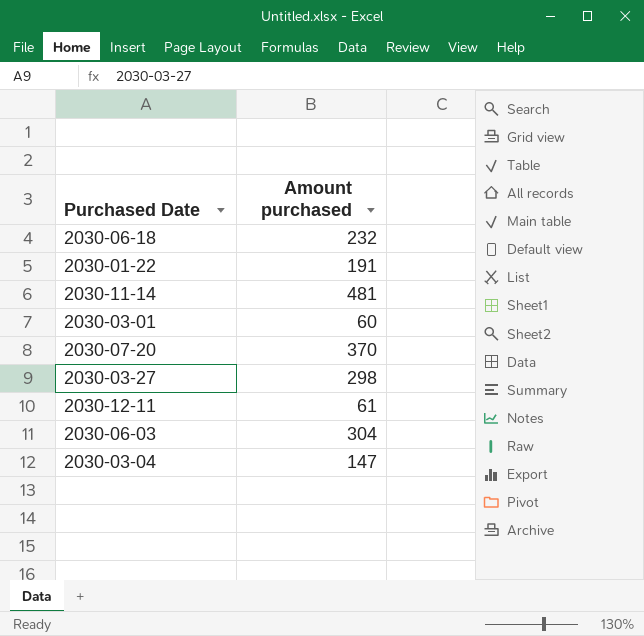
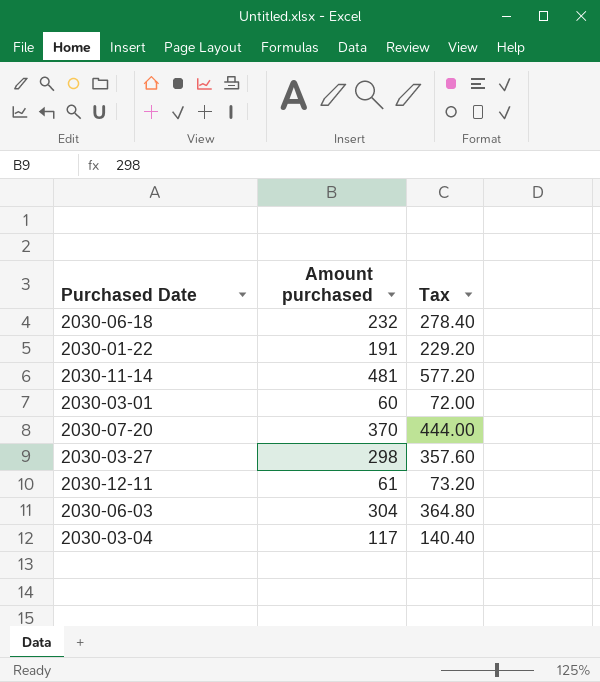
column Tax | formula: none -> [Amount purchased] * 1.2
2030-03-04 | Amount purchased: 147 -> 117

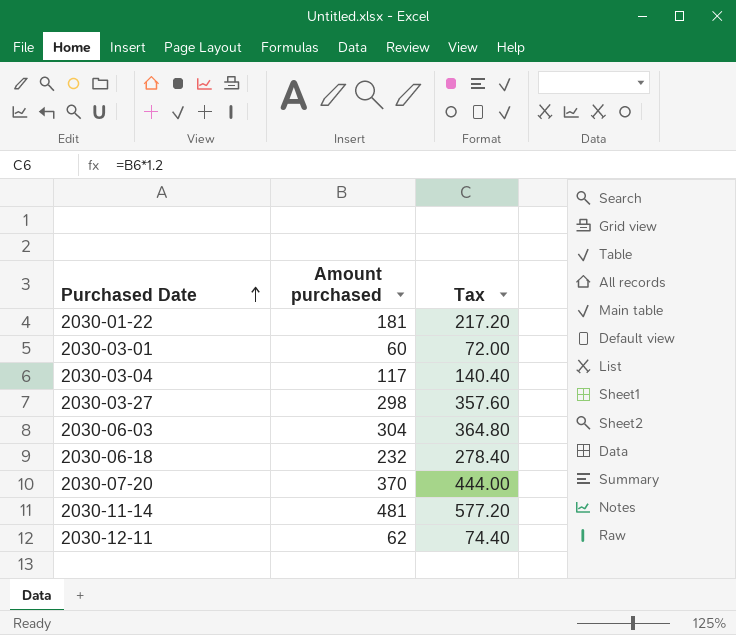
row order: none -> Purchased Date ascending
2030-01-22 | Amount purchased: 191 -> 181
2030-01-22 | Tax: 229.20 -> 217.20
2030-12-11 | Amount purchased: 61 -> 62
2030-12-11 | Tax: 73.20 -> 74.40

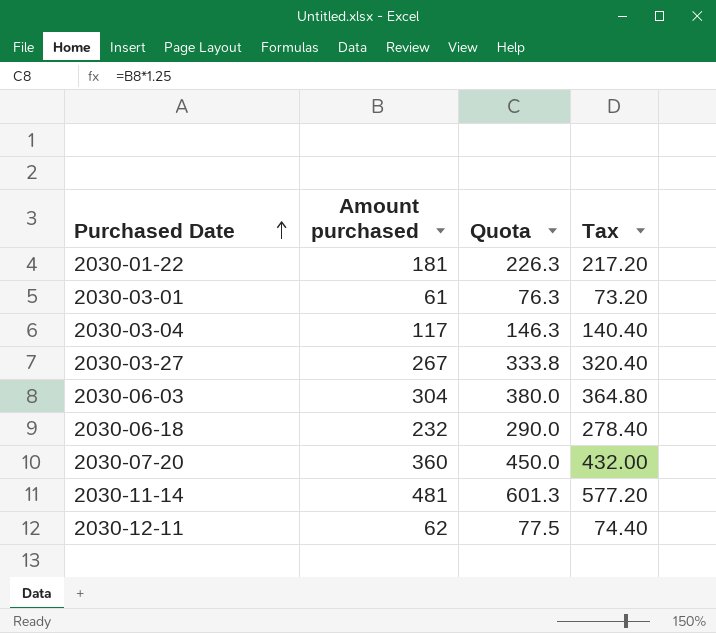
column Quota | formula: none -> [Amount purchased] * 1.25
2030-03-01 | Amount purchased: 60 -> 61
2030-03-01 | Tax: 72.00 -> 73.20
2030-03-27 | Amount purchased: 298 -> 267
2030-03-27 | Tax: 357.60 -> 320.40
2030-07-20 | Amount purchased: 370 -> 360
2030-07-20 | Tax: 444.00 -> 432.00

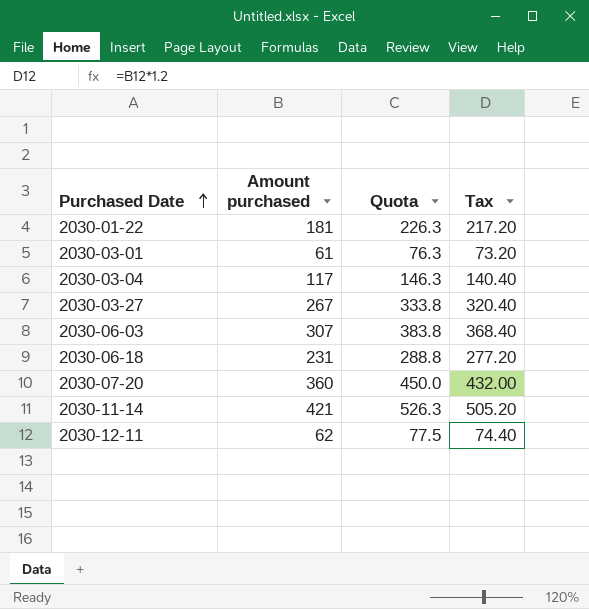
2030-06-03 | Amount purchased: 304 -> 307
2030-06-03 | Quota: 380.0 -> 383.8
2030-06-03 | Tax: 364.80 -> 368.40
2030-06-18 | Amount purchased: 232 -> 231
2030-06-18 | Quota: 290.0 -> 288.8
2030-06-18 | Tax: 278.40 -> 277.20
2030-11-14 | Amount purchased: 481 -> 421
2030-11-14 | Quota: 601.3 -> 526.3
2030-11-14 | Tax: 577.20 -> 505.20

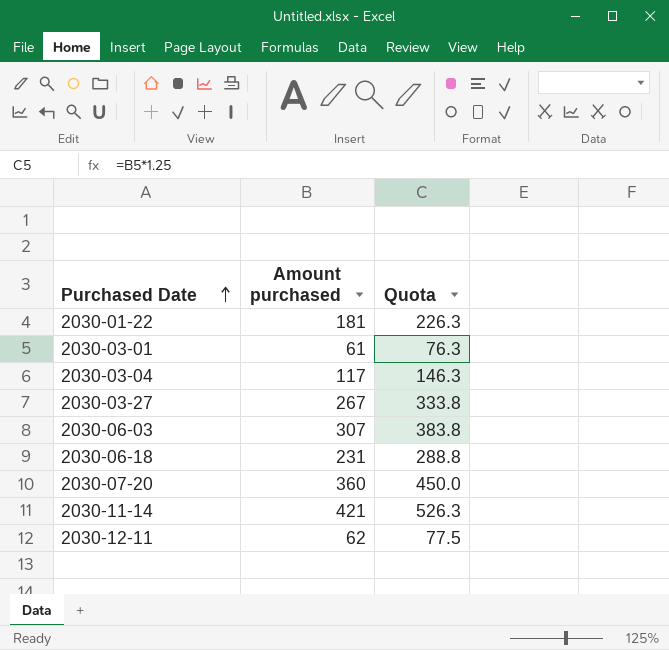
column Tax | formula: [Amount purchased] * 1.2 -> none

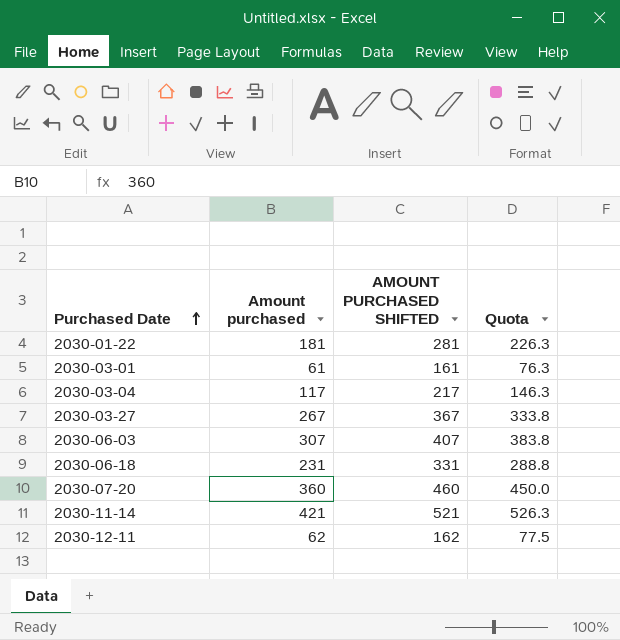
column AMOUNT PURCHASED SHIFTED | formula: none -> [Amount purchased] + 100

